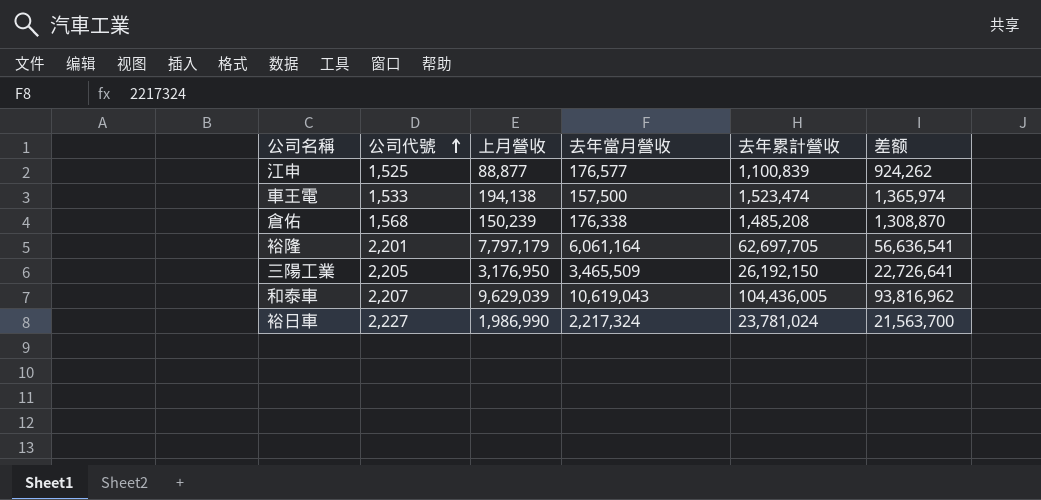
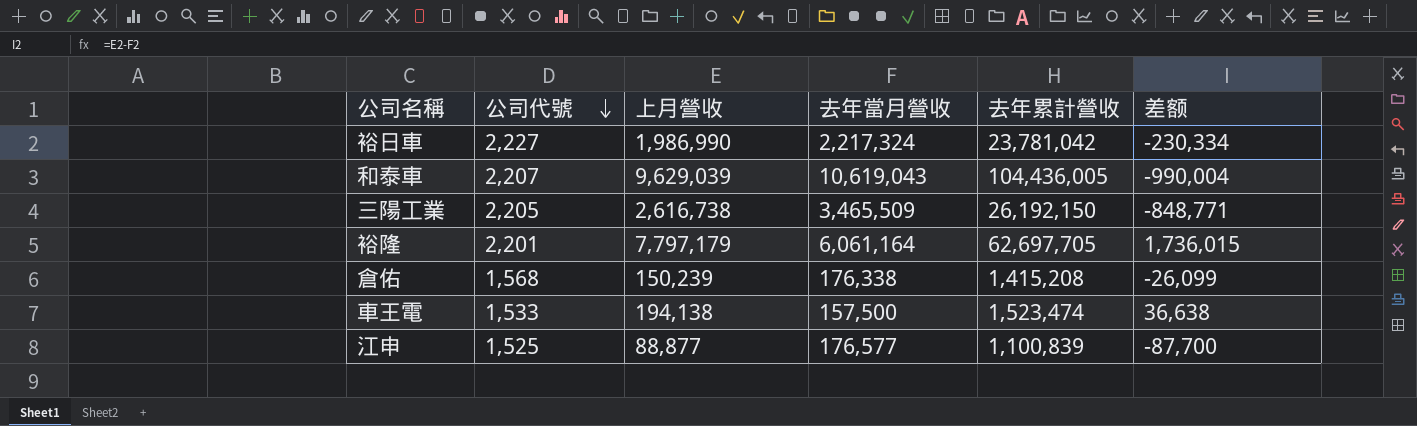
row order: 公司代號 ascending -> 公司代號 descending
column 差额 | formula: [去年累計營收] - [去年當月營收] -> [上月營收] - [去年當月營收]
裕日車 | 去年累計營收: 23,781,024 -> 23,781,042
三陽工業 | 上月營收: 3,176,950 -> 2,616,738
倉佑 | 去年累計營收: 1,485,208 -> 1,415,208

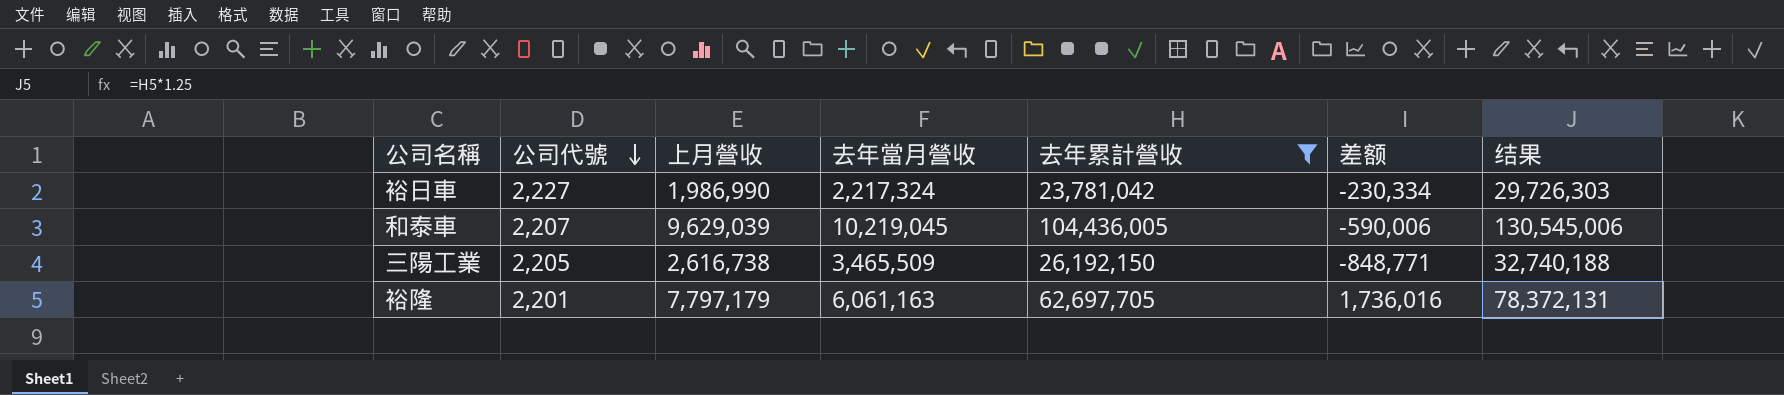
filter: none -> 去年累計營收 >= 23,781,042
column 结果 | formula: none -> [去年累計營收] * 1.25
和泰車 | 去年當月營收: 10,619,043 -> 10,219,045
和泰車 | 差额: -990,004 -> -590,006
裕隆 | 去年當月營收: 6,061,164 -> 6,061,163
裕隆 | 差额: 1,736,015 -> 1,736,016

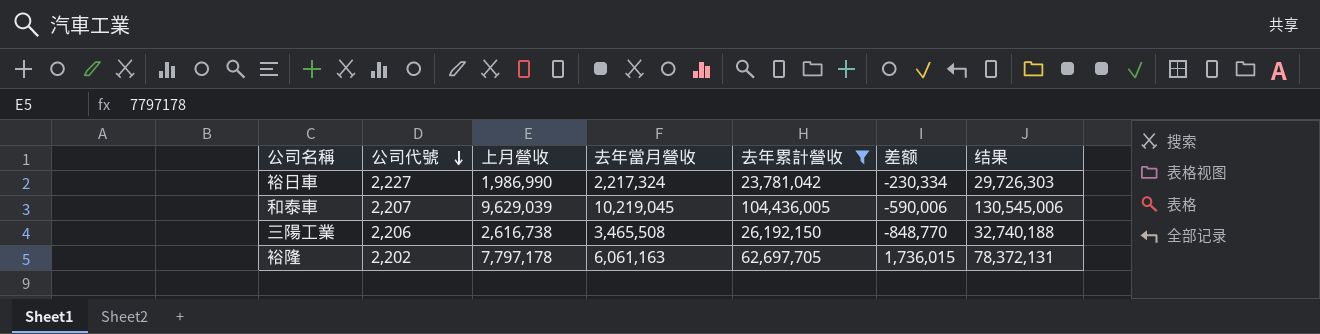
三陽工業 | 公司代號: 2,205 -> 2,206
三陽工業 | 去年當月營收: 3,465,509 -> 3,465,508
三陽工業 | 差额: -848,771 -> -848,770
裕隆 | 公司代號: 2,201 -> 2,202
裕隆 | 上月營收: 7,797,179 -> 7,797,178
裕隆 | 差额: 1,736,016 -> 1,736,015

